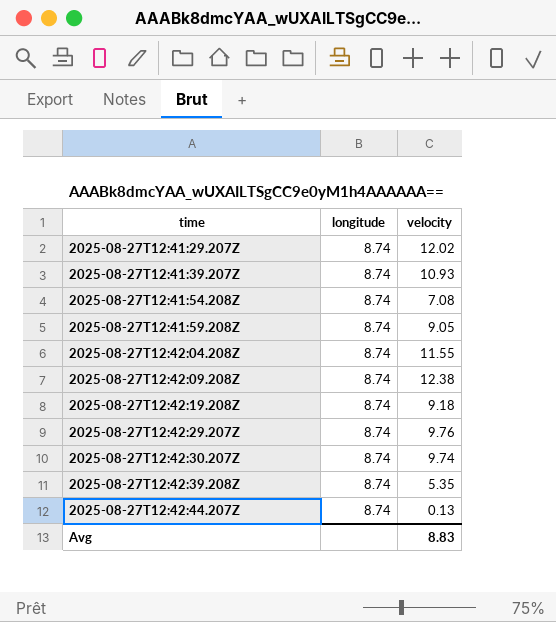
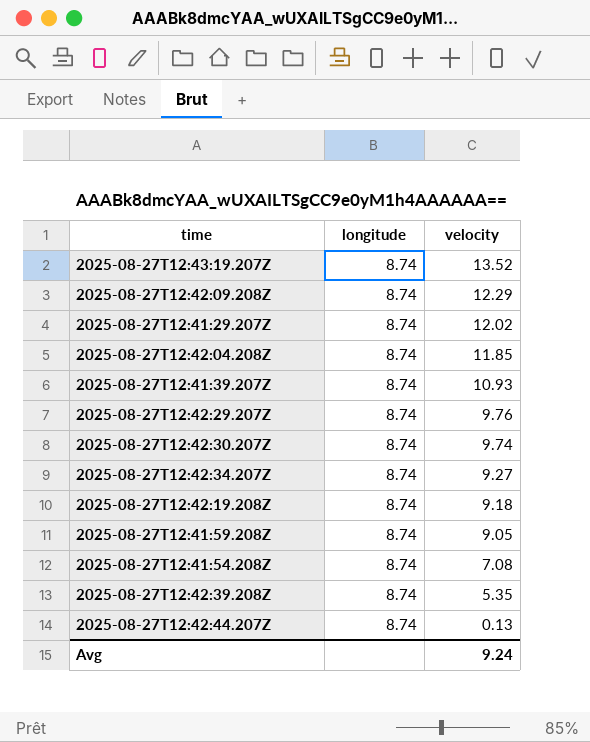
row order: time ascending -> velocity descending
row 2025-08-27T12:43:19.207Z: none -> 8.74 | 13.52
2025-08-27T12:42:09.208Z | velocity: 12.38 -> 12.29
2025-08-27T12:42:04.208Z | velocity: 11.55 -> 11.85
row 2025-08-27T12:42:34.207Z: none -> 8.74 | 9.27
Avg | velocity: 8.83 -> 9.24

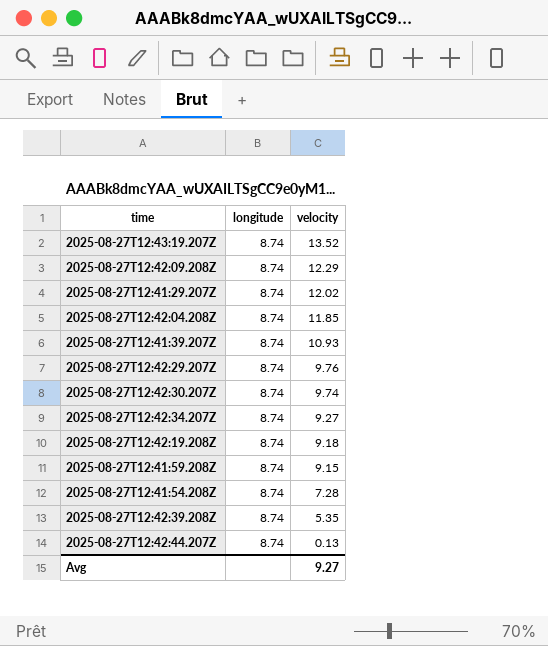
2025-08-27T12:41:59.208Z | velocity: 9.05 -> 9.15
2025-08-27T12:41:54.208Z | velocity: 7.08 -> 7.28
Avg | velocity: 9.24 -> 9.27

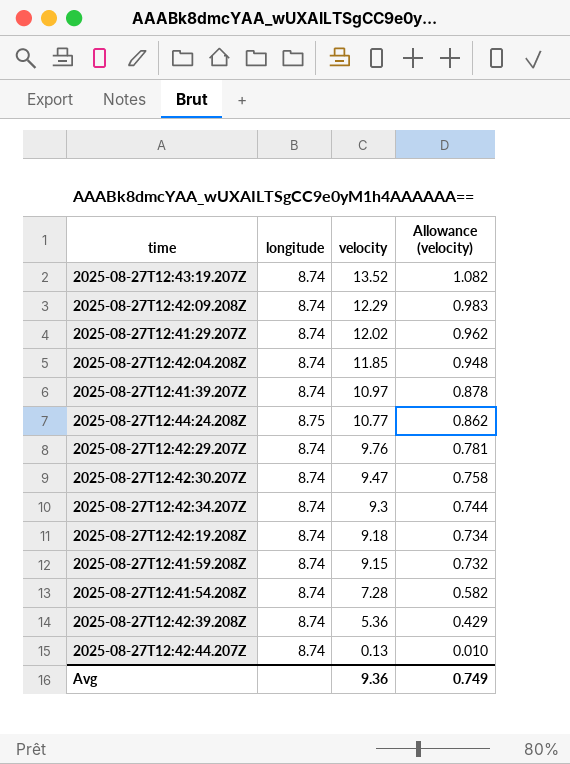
column Allowance (velocity) | formula: none -> [velocity] * 0.08
2025-08-27T12:41:39.207Z | velocity: 10.93 -> 10.97
row 2025-08-27T12:44:24.208Z: none -> 8.75 | 10.77 | 0.862
2025-08-27T12:42:30.207Z | velocity: 9.74 -> 9.47
2025-08-27T12:42:34.207Z | velocity: 9.27 -> 9.3
2025-08-27T12:42:39.208Z | velocity: 5.35 -> 5.36
Avg | velocity: 9.27 -> 9.36

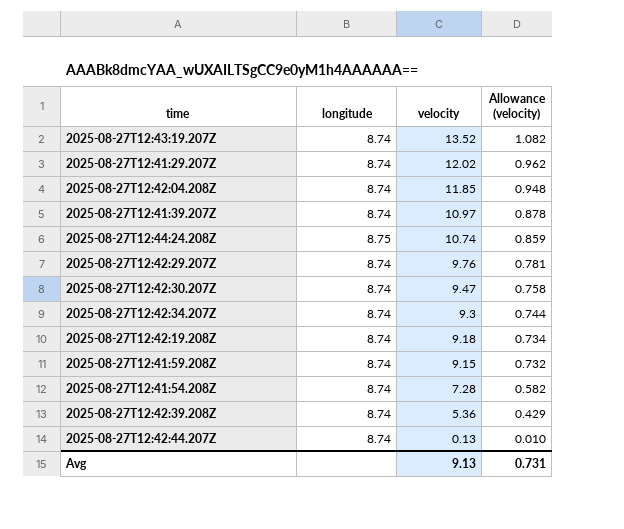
row 2025-08-27T12:42:09.208Z: 8.74 | 12.29 | 0.983 -> none
2025-08-27T12:44:24.208Z | velocity: 10.77 -> 10.74
2025-08-27T12:44:24.208Z | Allowance (velocity): 0.862 -> 0.859
Avg | velocity: 9.36 -> 9.13
Avg | Allowance (velocity): 0.749 -> 0.731

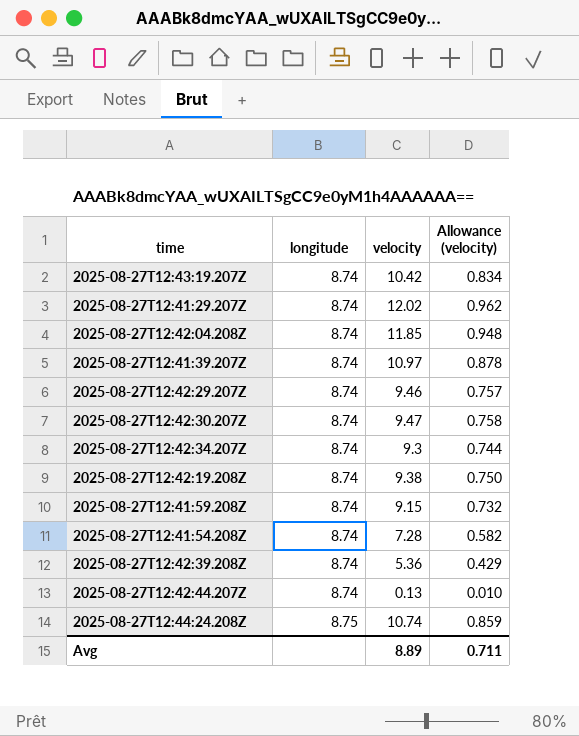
row order: velocity descending -> longitude ascending
2025-08-27T12:43:19.207Z | velocity: 13.52 -> 10.42
2025-08-27T12:43:19.207Z | Allowance (velocity): 1.082 -> 0.834
2025-08-27T12:42:29.207Z | velocity: 9.76 -> 9.46
2025-08-27T12:42:29.207Z | Allowance (velocity): 0.781 -> 0.757
2025-08-27T12:42:19.208Z | velocity: 9.18 -> 9.38
2025-08-27T12:42:19.208Z | Allowance (velocity): 0.734 -> 0.750
Avg | velocity: 9.13 -> 8.89
Avg | Allowance (velocity): 0.731 -> 0.711

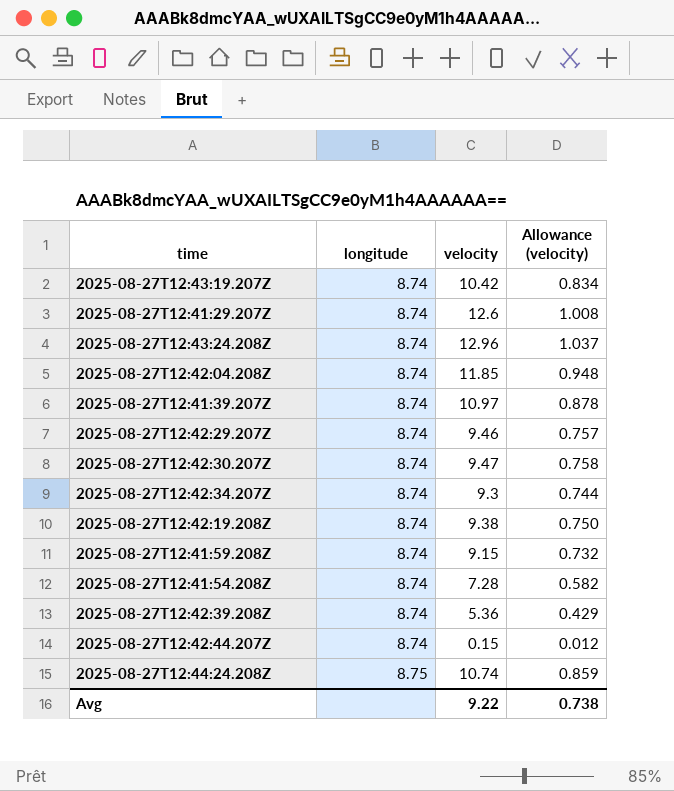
2025-08-27T12:41:29.207Z | velocity: 12.02 -> 12.6
2025-08-27T12:41:29.207Z | Allowance (velocity): 0.962 -> 1.008
row 2025-08-27T12:43:24.208Z: none -> 8.74 | 12.96 | 1.037
2025-08-27T12:42:44.207Z | velocity: 0.13 -> 0.15
2025-08-27T12:42:44.207Z | Allowance (velocity): 0.010 -> 0.012
Avg | velocity: 8.89 -> 9.22
Avg | Allowance (velocity): 0.711 -> 0.738

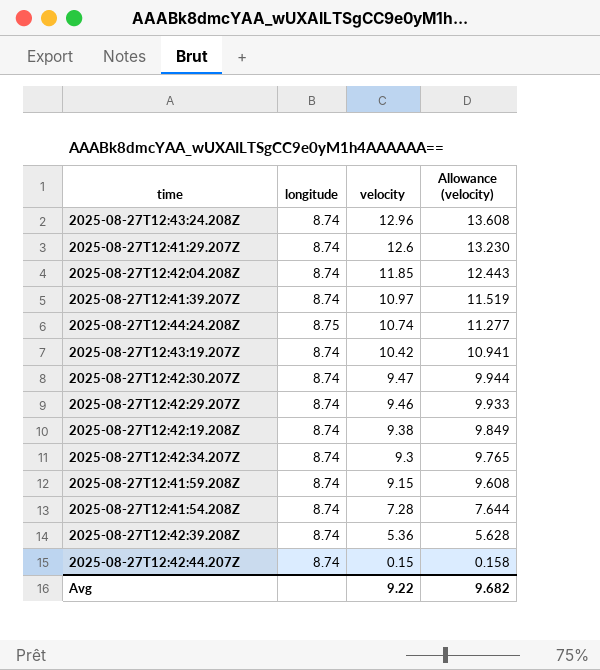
row order: longitude ascending -> velocity descending
column Allowance (velocity) | formula: [velocity] * 0.08 -> [velocity] * 1.05
Avg | Allowance (velocity): 0.738 -> 9.682

